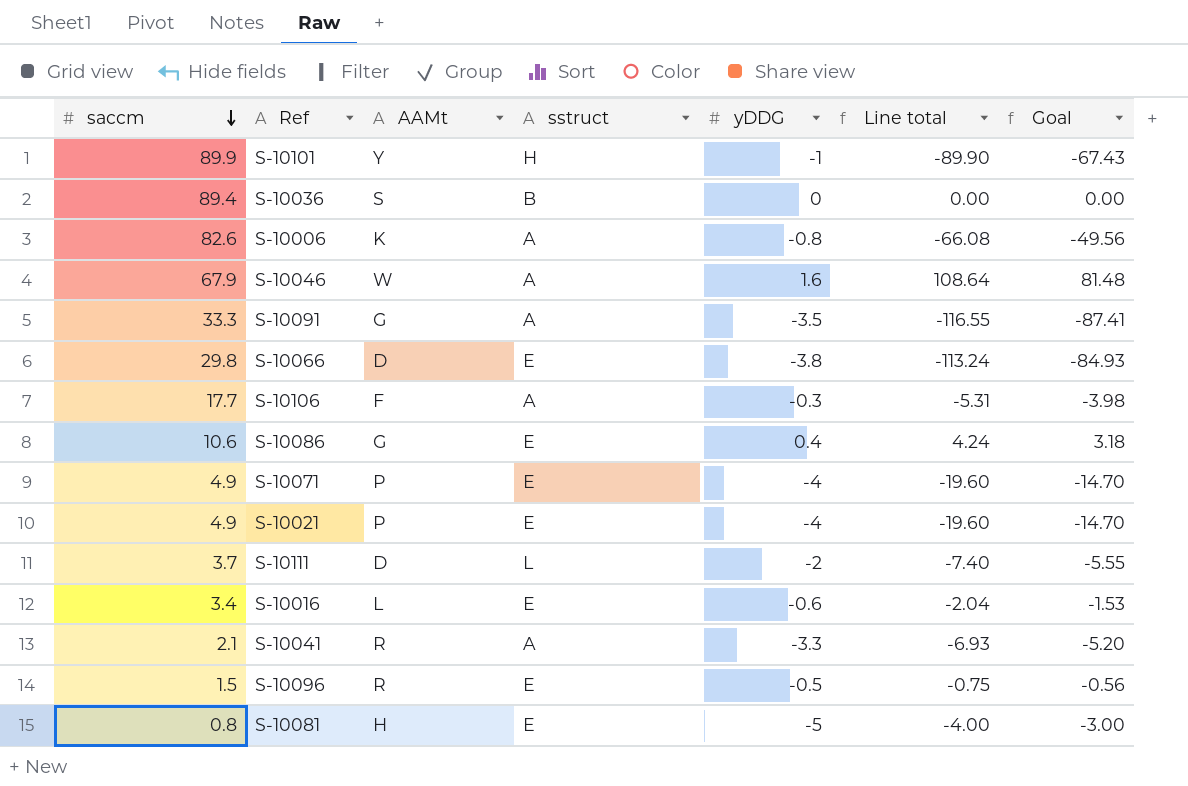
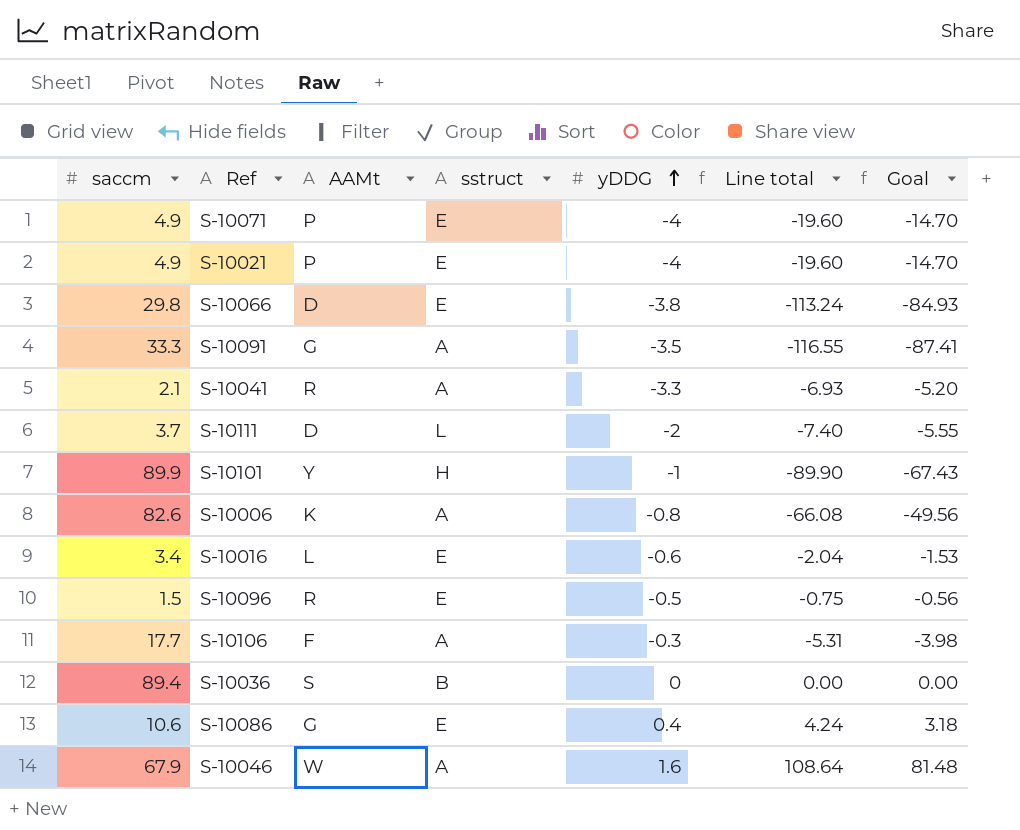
row order: saccm descending -> yDDG ascending
row S-10081: 0.8 | H | E | -5 | -4.00 | -3.00 -> none

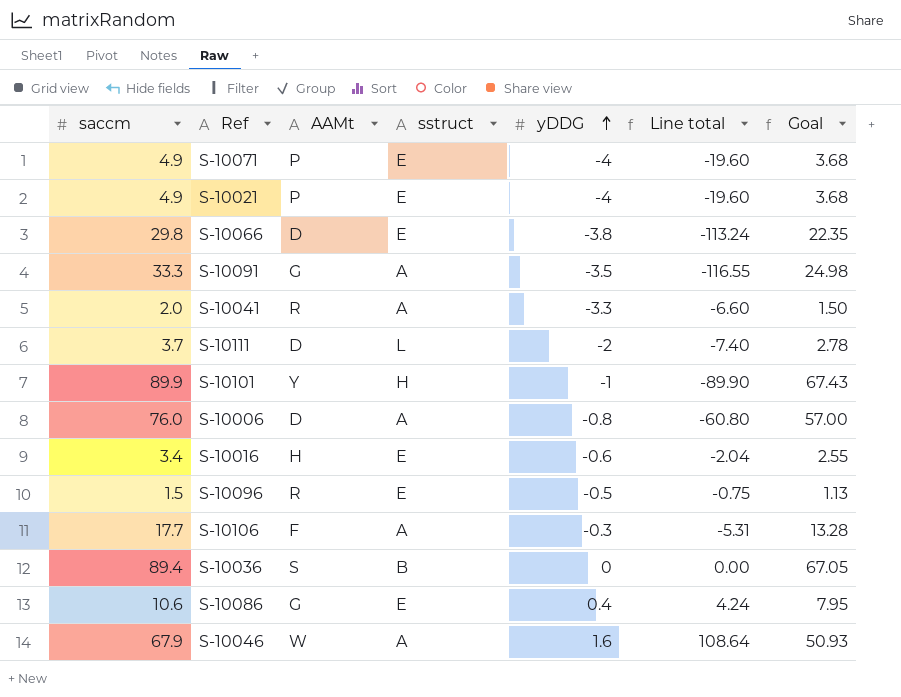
column Goal | formula: [Line total] * 0.75 -> [saccm] * 0.75
S-10041 | saccm: 2.1 -> 2.0
S-10041 | Line total: -6.93 -> -6.60
S-10006 | saccm: 82.6 -> 76.0
S-10006 | AAMt: K -> D
S-10006 | Line total: -66.08 -> -60.80
S-10016 | AAMt: L -> H

